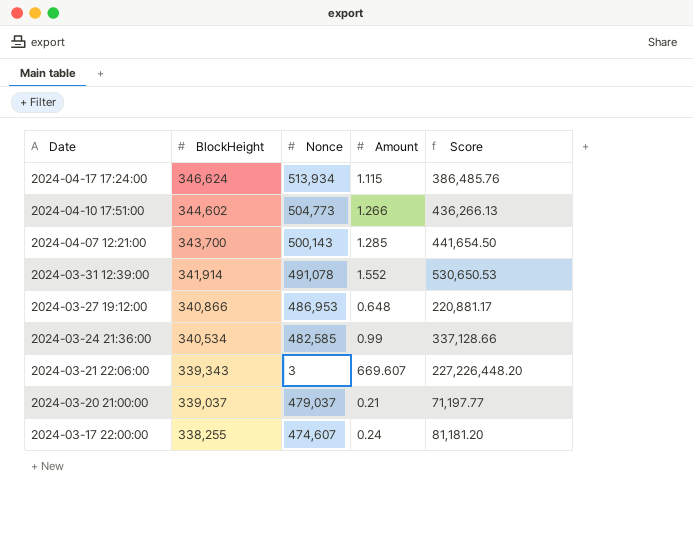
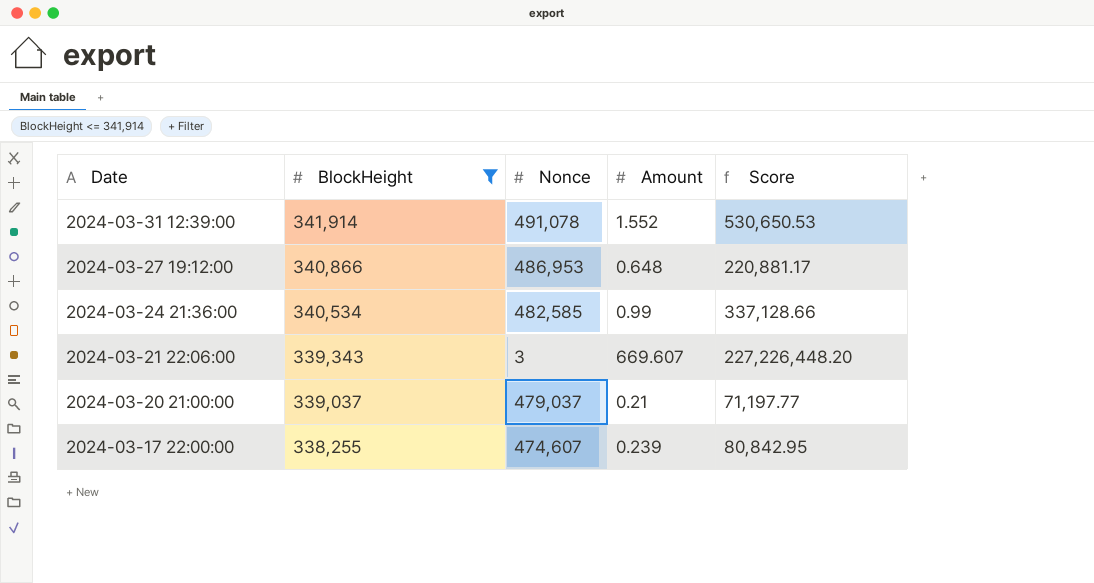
filter: none -> BlockHeight <= 341,914
2024-03-17 22:00:00 | Amount: 0.24 -> 0.239
2024-03-17 22:00:00 | Score: 81,181.20 -> 80,842.95

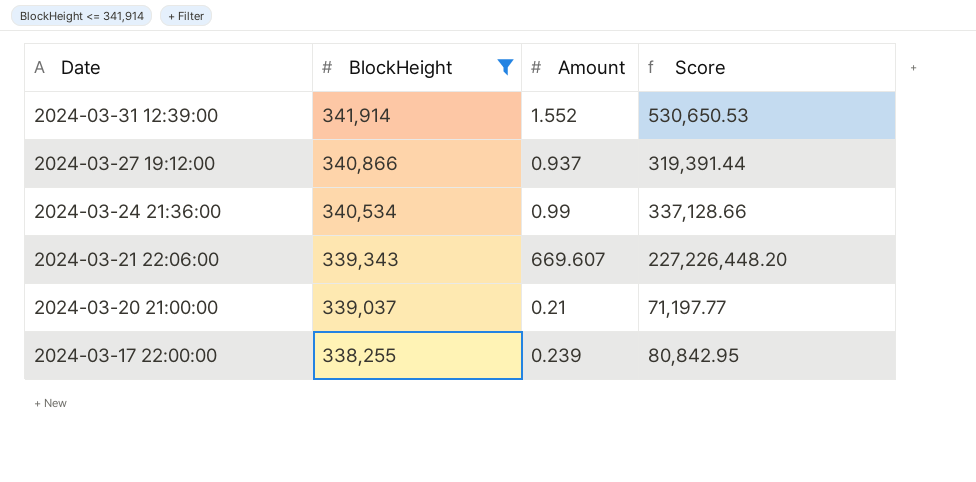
column Nonce | position: 3 -> none
2024-03-27 19:12:00 | Amount: 0.648 -> 0.937
2024-03-27 19:12:00 | Score: 220,881.17 -> 319,391.44

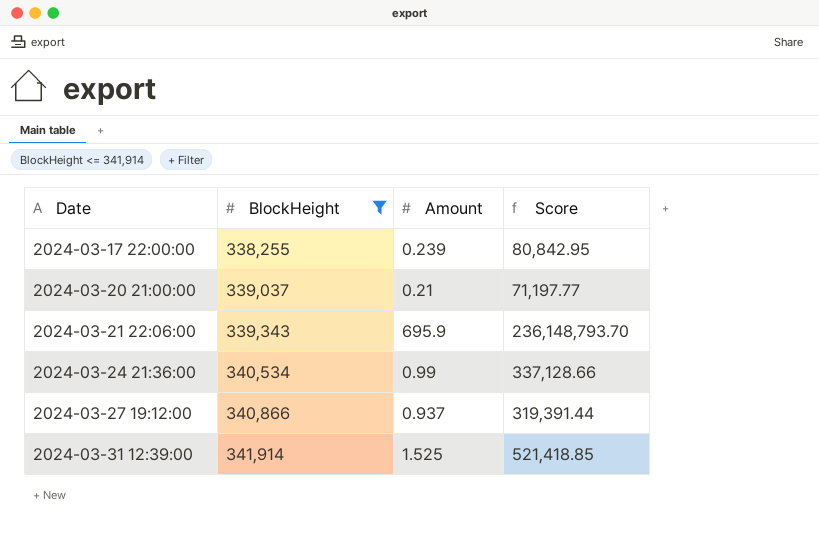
row order: Date descending -> Date ascending
2024-03-21 22:06:00 | Amount: 669.607 -> 695.9
2024-03-21 22:06:00 | Score: 227,226,448.20 -> 236,148,793.70
2024-03-31 12:39:00 | Amount: 1.552 -> 1.525
2024-03-31 12:39:00 | Score: 530,650.53 -> 521,418.85

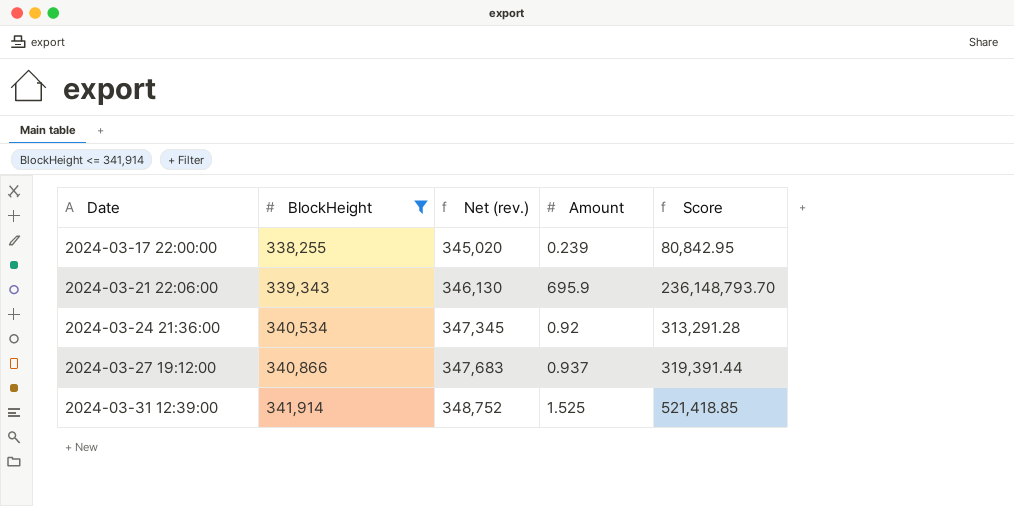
column Net (rev.) | formula: none -> [BlockHeight] * 1.02
row 2024-03-20 21:00:00: 339,037 | 0.21 | 71,197.77 -> none
2024-03-24 21:36:00 | Amount: 0.99 -> 0.92
2024-03-24 21:36:00 | Score: 337,128.66 -> 313,291.28

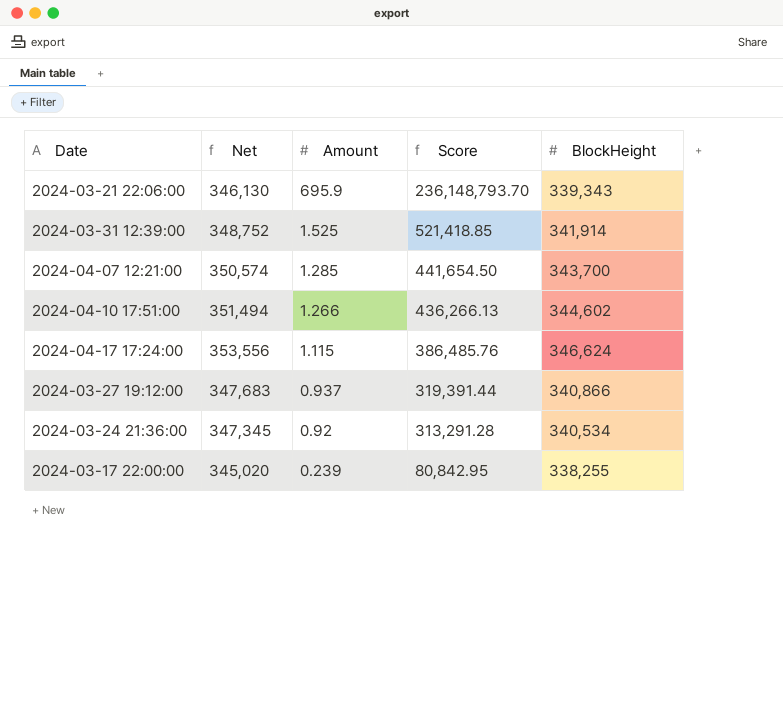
filter: BlockHeight <= 341,914 -> none
row order: Date ascending -> Amount descending
column name: Net (rev.) -> Net
column BlockHeight | position: 2 -> 5

